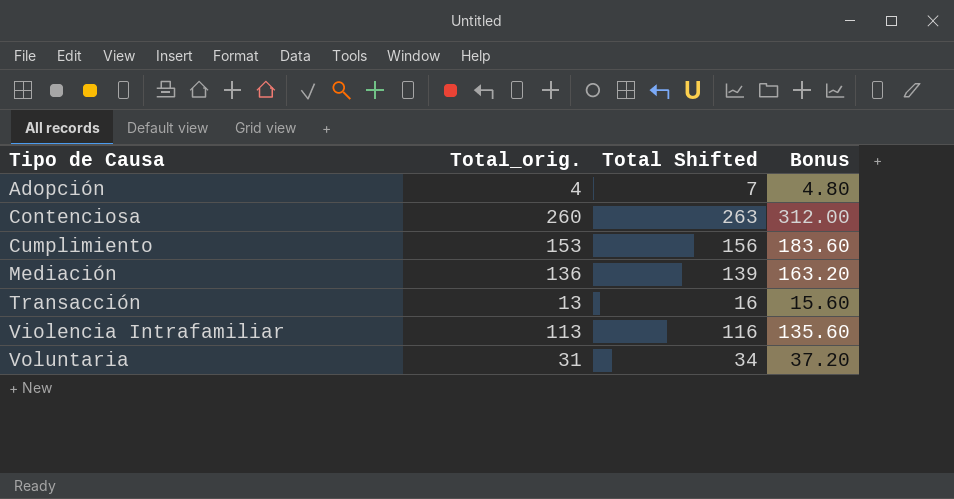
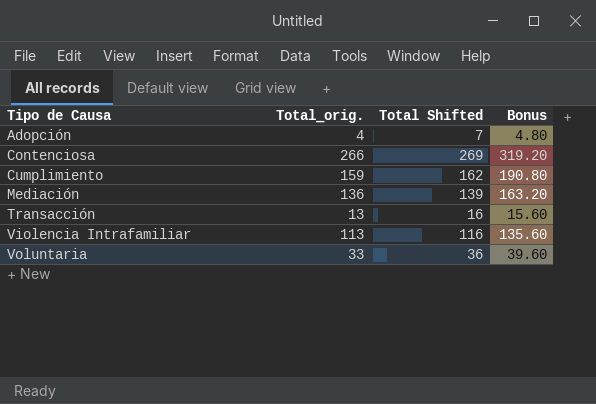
Contenciosa | Total_orig.: 260 -> 266
Contenciosa | Total Shifted: 263 -> 269
Contenciosa | Bonus: 312.00 -> 319.20
Cumplimiento | Total_orig.: 153 -> 159
Cumplimiento | Total Shifted: 156 -> 162
Cumplimiento | Bonus: 183.60 -> 190.80
Voluntaria | Total_orig.: 31 -> 33
Voluntaria | Total Shifted: 34 -> 36
Voluntaria | Bonus: 37.20 -> 39.60

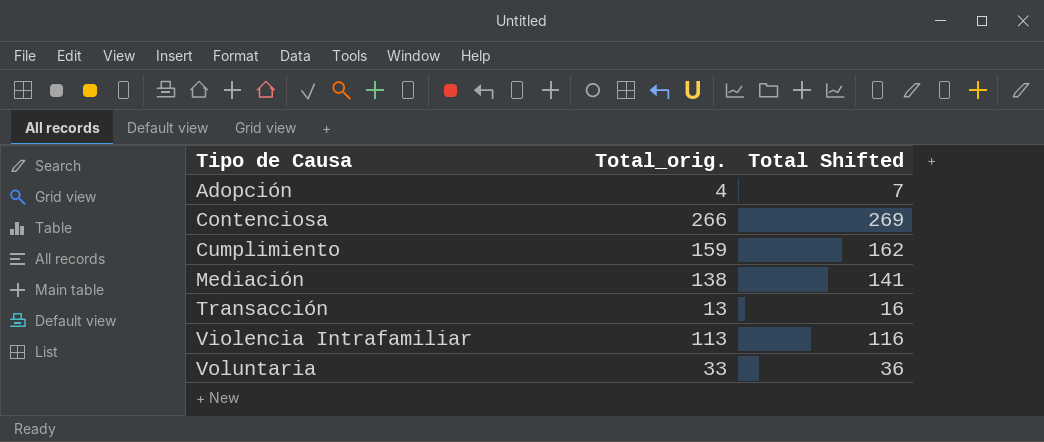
column Bonus | formula: [Total_orig.] * 1.2 -> none
Mediación | Total_orig.: 136 -> 138
Mediación | Total Shifted: 139 -> 141

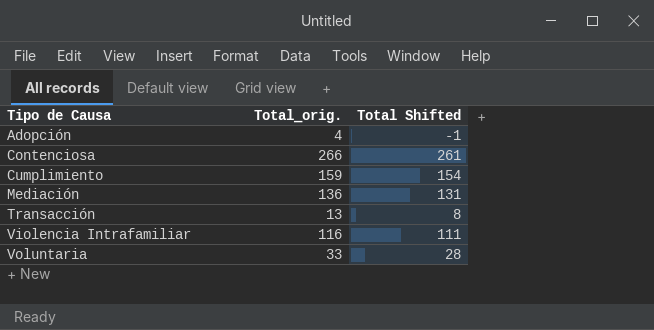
column Total Shifted | formula: [Total_orig.] + 3 -> [Total_orig.] - 5
Mediación | Total_orig.: 138 -> 136
Violencia Intrafamiliar | Total_orig.: 113 -> 116

